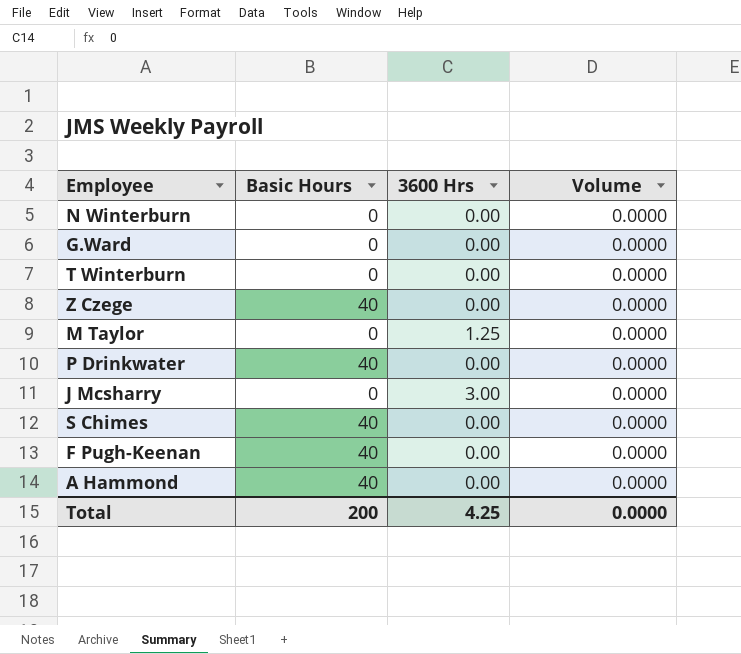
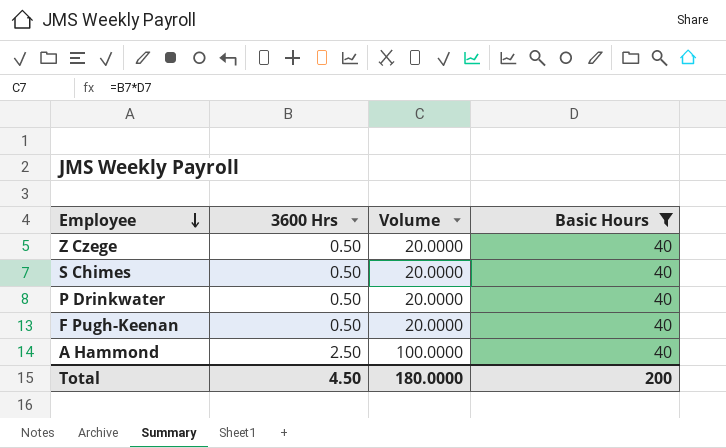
filter: none -> Basic Hours = 40
row order: none -> Employee descending
column Basic Hours | position: 2 -> 4
Z Czege | 3600 Hrs: 0.00 -> 0.50
Z Czege | Volume: 0.0000 -> 20.0000
S Chimes | 3600 Hrs: 0.00 -> 0.50
S Chimes | Volume: 0.0000 -> 20.0000
P Drinkwater | 3600 Hrs: 0.00 -> 0.50
P Drinkwater | Volume: 0.0000 -> 20.0000
F Pugh-Keenan | 3600 Hrs: 0.00 -> 0.50
F Pugh-Keenan | Volume: 0.0000 -> 20.0000
A Hammond | 3600 Hrs: 0.00 -> 2.50
A Hammond | Volume: 0.0000 -> 100.0000
Total | 3600 Hrs: 4.25 -> 4.50
Total | Volume: 0.0000 -> 180.0000

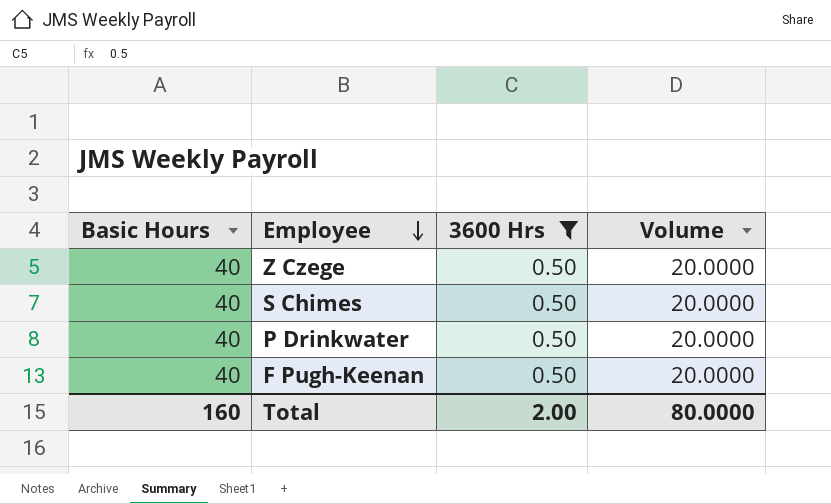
filter: Basic Hours = 40 -> 3600 Hrs = 0.50
column Basic Hours | position: 4 -> 1
Total | Basic Hours: 200 -> 160
Total | 3600 Hrs: 4.50 -> 2.00
Total | Volume: 180.0000 -> 80.0000

